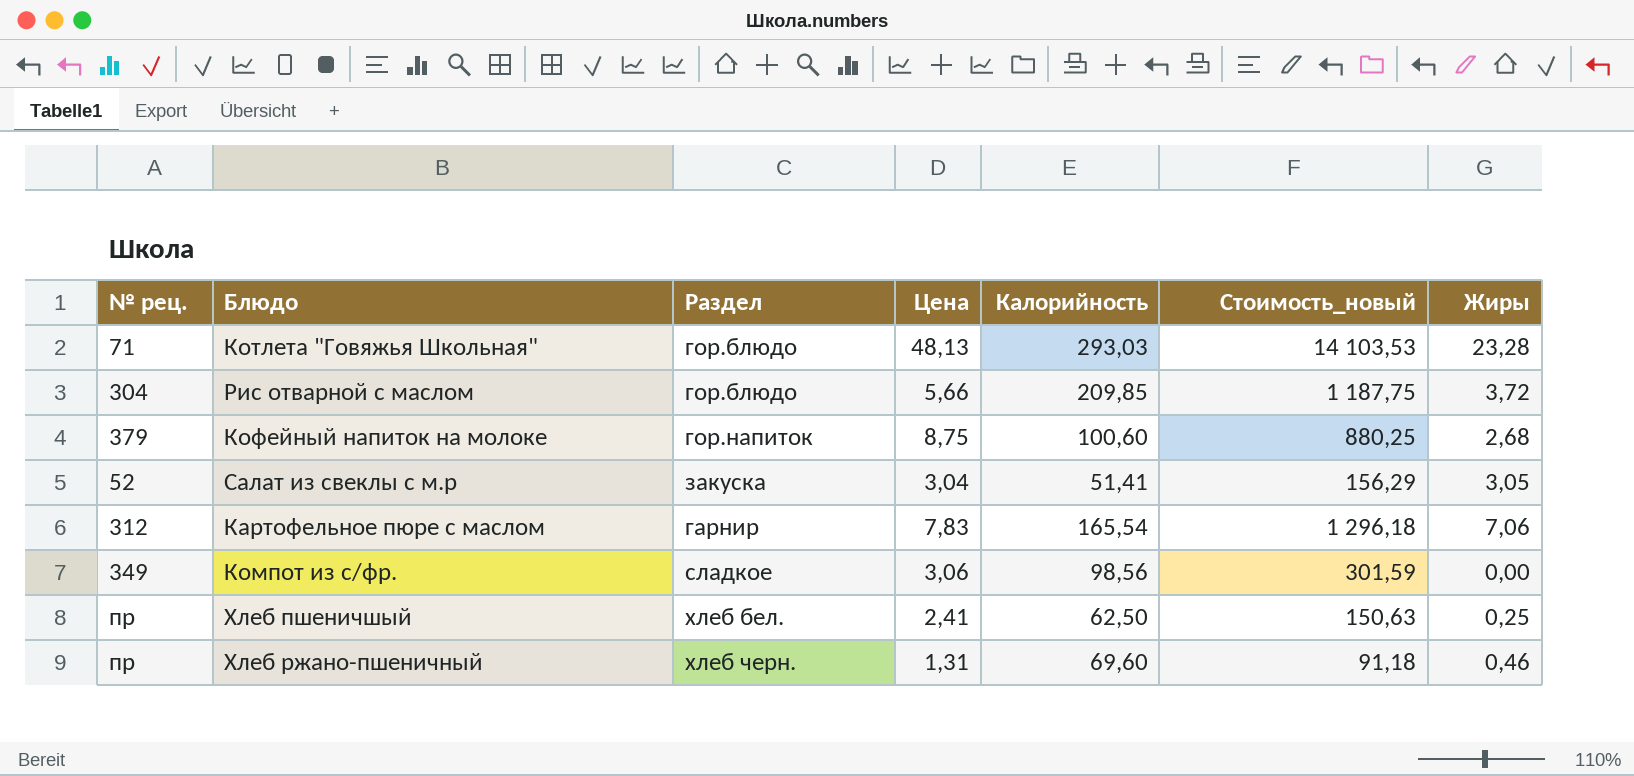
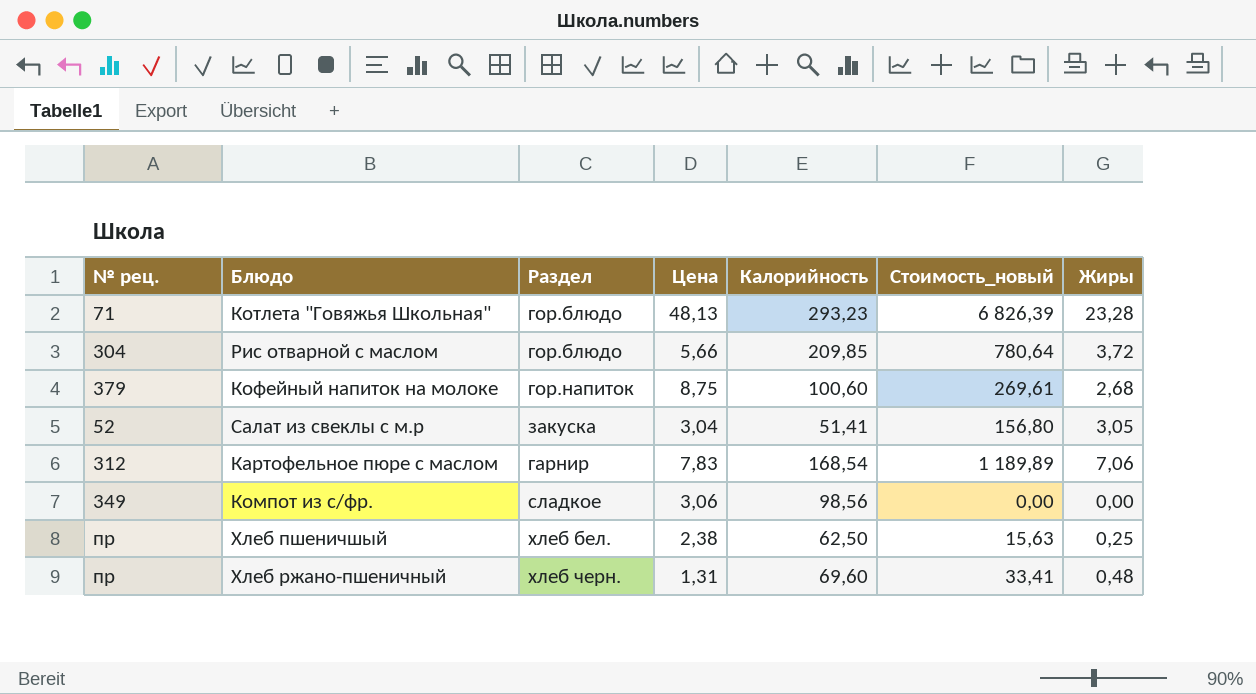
column Стоимость_новый | formula: [Цена] * [Калорийность] -> [Калорийность] * [Жиры]
Котлета "Говяжья Школьная" | Калорийность: 293,03 -> 293,23
Картофельное пюре с маслом | Калорийность: 165,54 -> 168,54
Хлеб пшеничшый | Цена: 2,41 -> 2,38
Хлеб ржано-пшеничный | Жиры: 0,46 -> 0,48

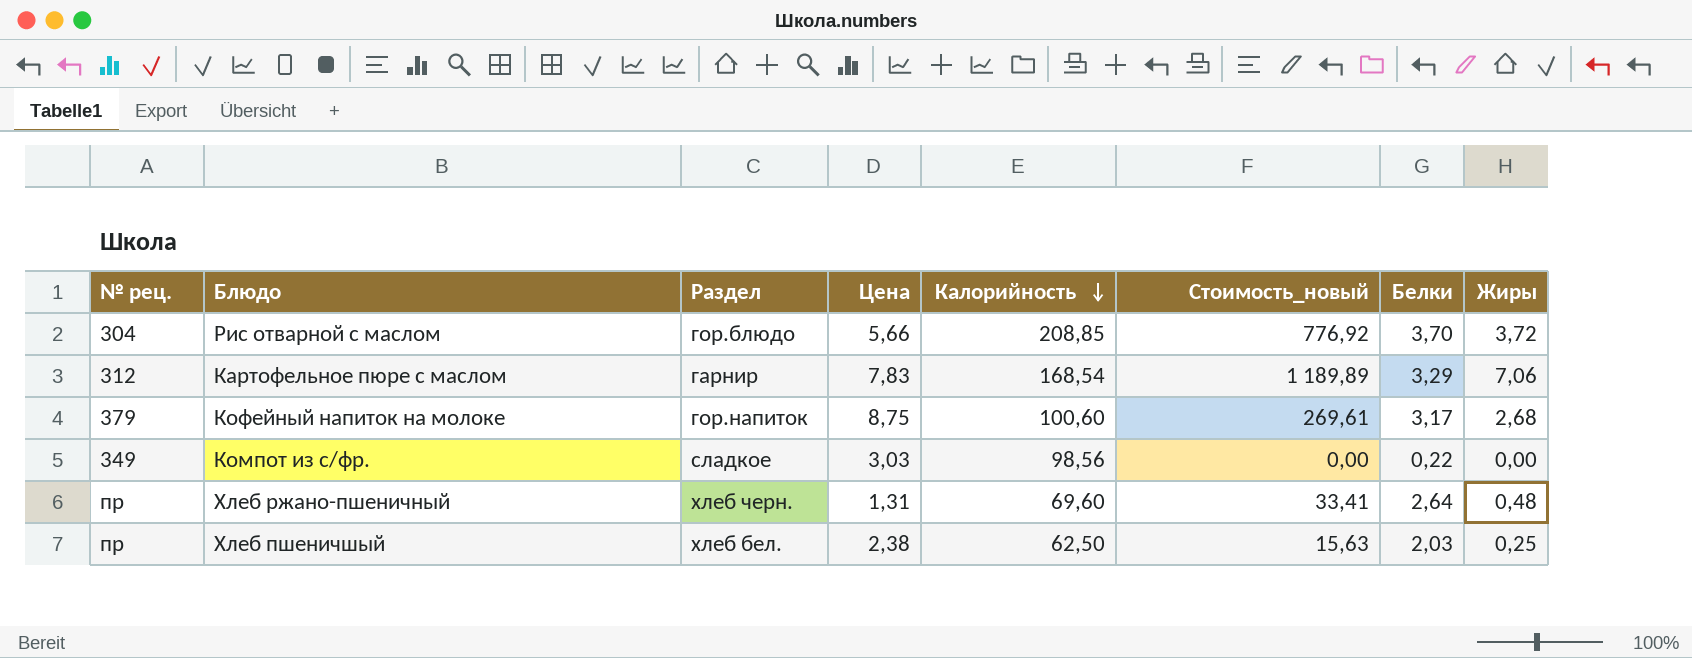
row order: none -> Калорийность descending
column Белки | position: none -> 7
row Котлета "Говяжья Школьная": 71 | гор.блюдо | 48,13 | 293,23 | 6 826,39 | 23,28 -> none
row Салат из свеклы с м.р: 52 | закуска | 3,04 | 51,41 | 156,80 | 3,05 -> none
Рис отварной с маслом | Калорийность: 209,85 -> 208,85
Рис отварной с маслом | Стоимость_новый: 780,64 -> 776,92
Компот из с/фр. | Цена: 3,06 -> 3,03

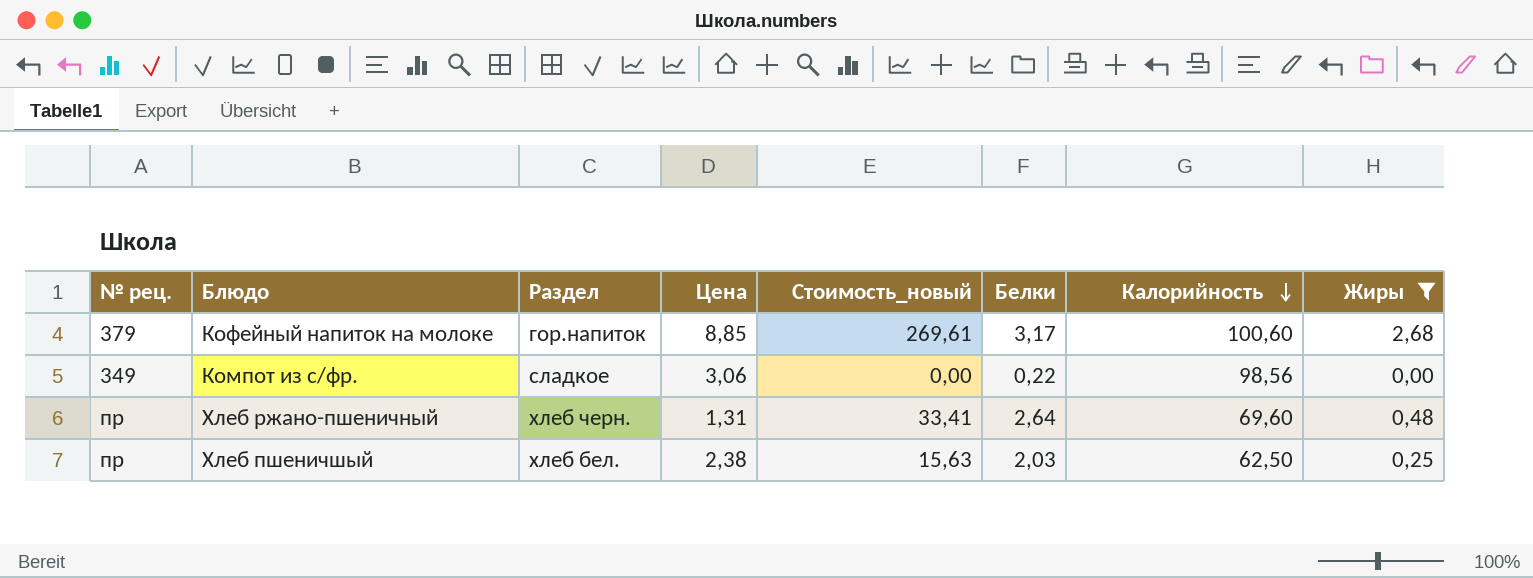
filter: none -> Жиры <= 2,68
column Калорийность | position: 5 -> 7
Кофейный напиток на молоке | Цена: 8,75 -> 8,85
Компот из с/фр. | Цена: 3,03 -> 3,06

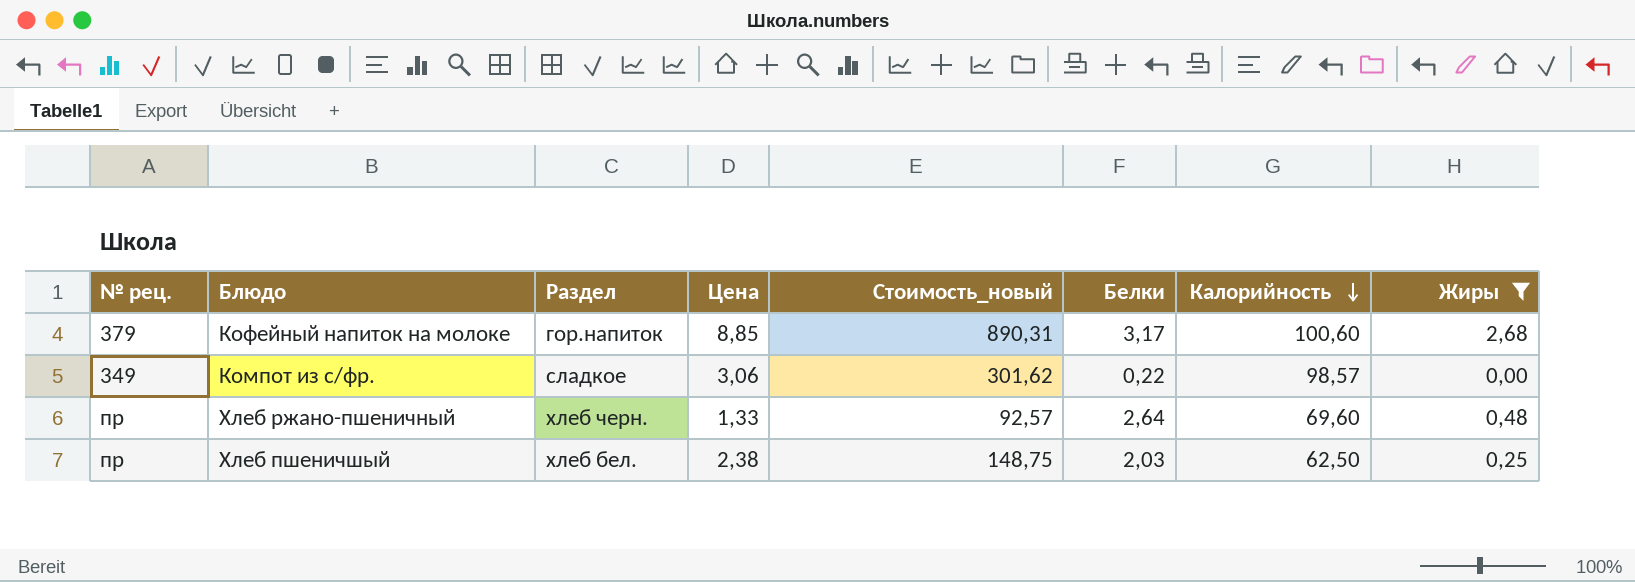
column Стоимость_новый | formula: [Калорийность] * [Жиры] -> [Цена] * [Калорийность]
Компот из с/фр. | Калорийность: 98,56 -> 98,57
Хлеб ржано-пшеничный | Цена: 1,31 -> 1,33

